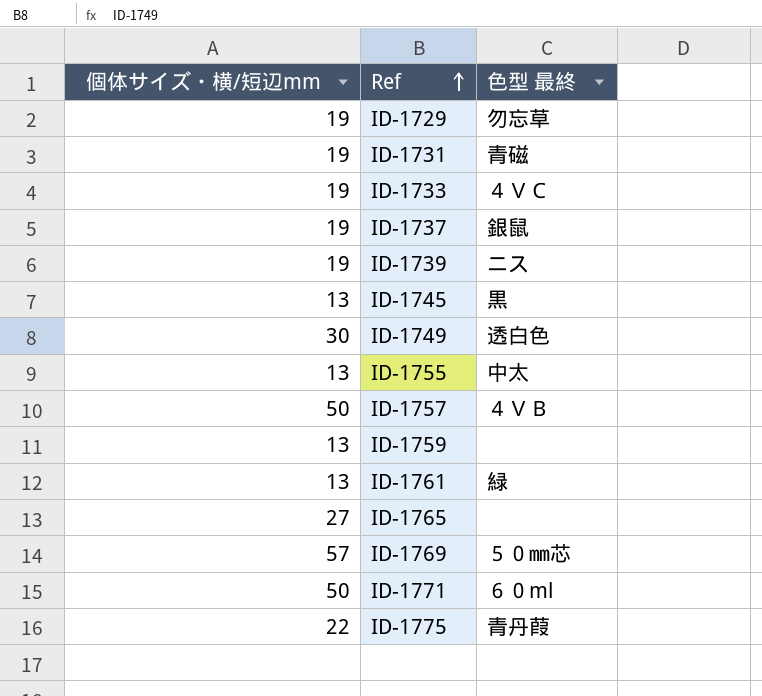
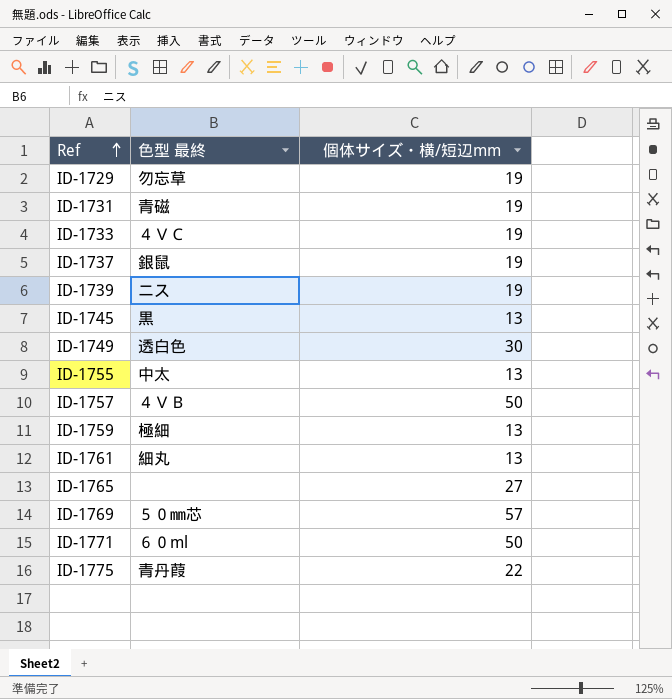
column 個体サイズ・横/短辺mm | position: 1 -> 3
ID-1759 | 色型 最終: none -> 極細
ID-1761 | 色型 最終: 緑 -> 細丸

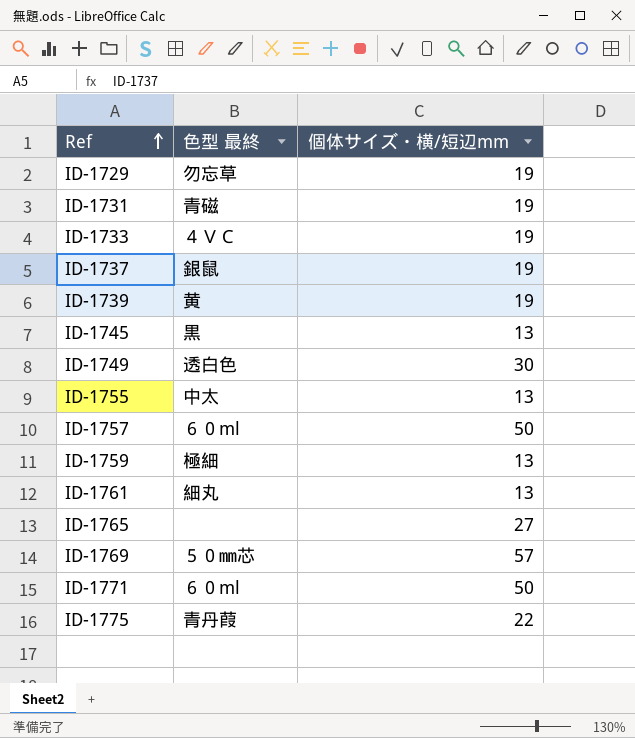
ID-1739 | 色型 最終: ニス -> 黄
ID-1757 | 色型 最終: ４ＶＢ -> ６０ml

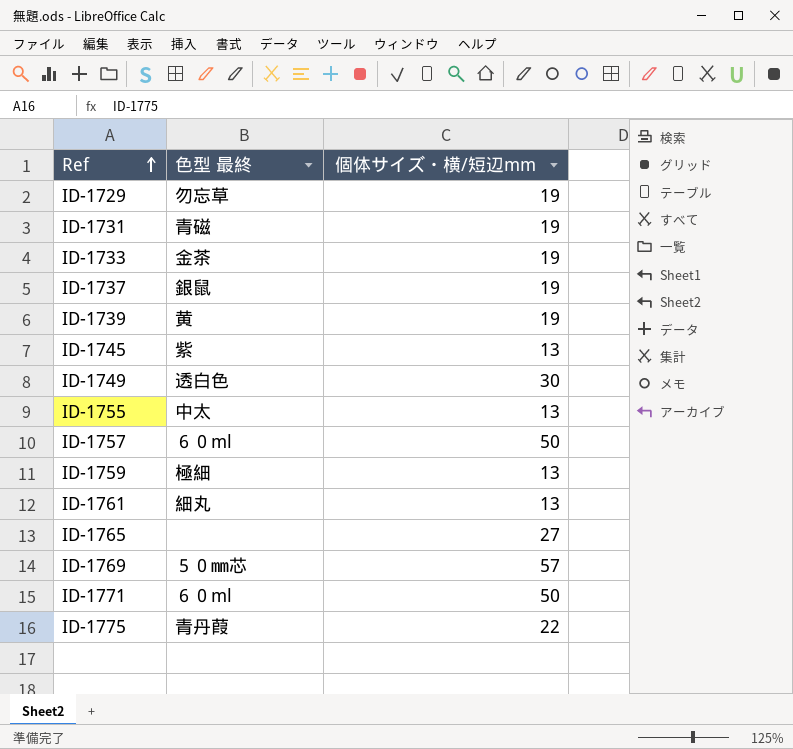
ID-1733 | 色型 最終: ４ＶＣ -> 金茶
ID-1745 | 色型 最終: 黒 -> 紫

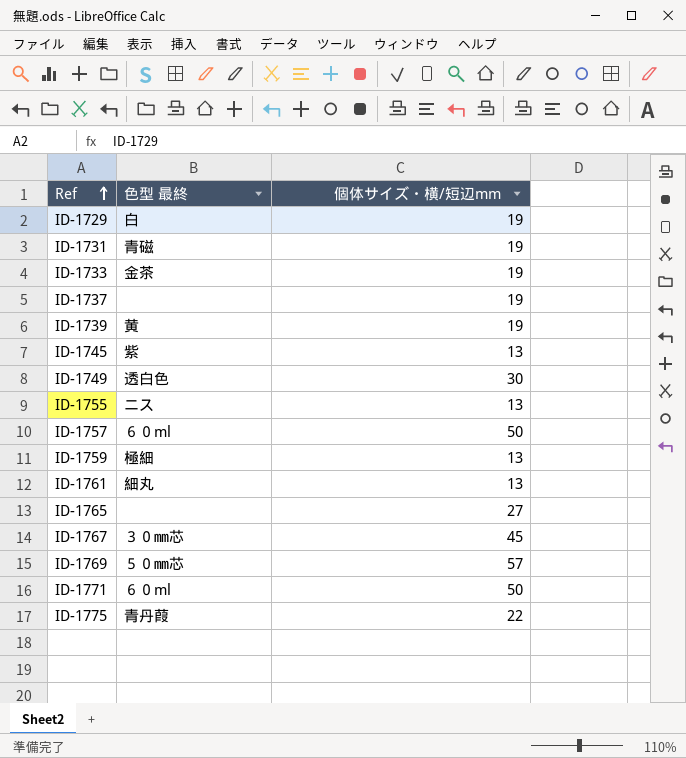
ID-1729 | 色型 最終: 勿忘草 -> 白
ID-1737 | 色型 最終: 銀鼠 -> none
ID-1755 | 色型 最終: 中太 -> ニス
row ID-1767: none -> ３０㎜芯 | 45

